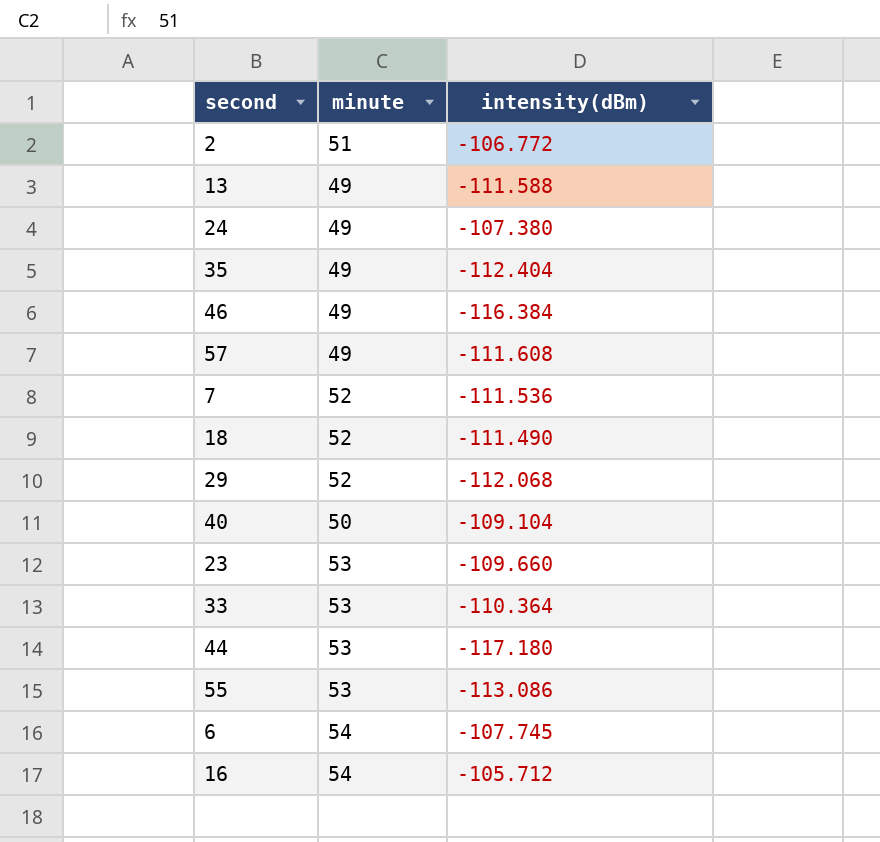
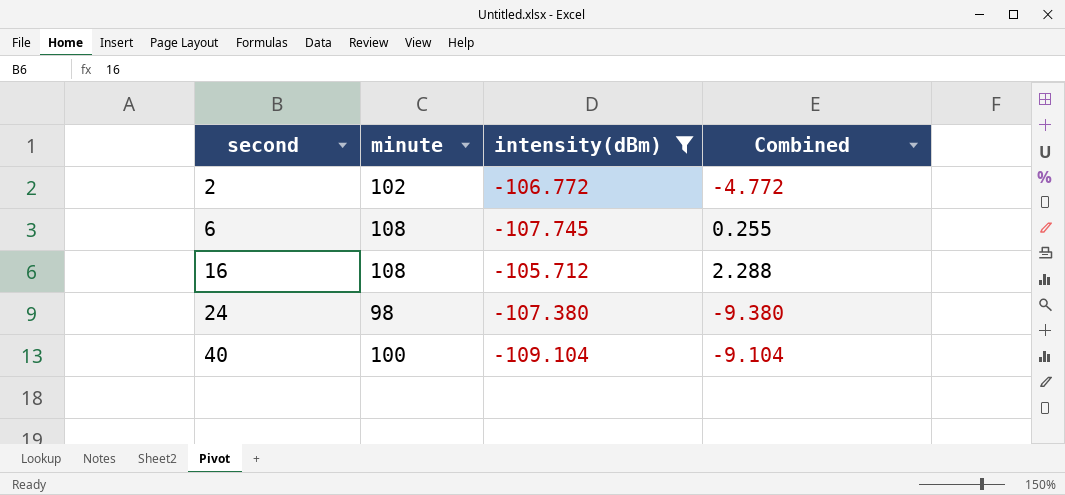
filter: none -> intensity(dBm) >= -109.104
row order: none -> second ascending
column Combined | formula: none -> [minute] + [intensity(dBm)]
2 | minute: 51 -> 102
6 | minute: 54 -> 108
16 | minute: 54 -> 108
24 | minute: 49 -> 98
40 | minute: 50 -> 100

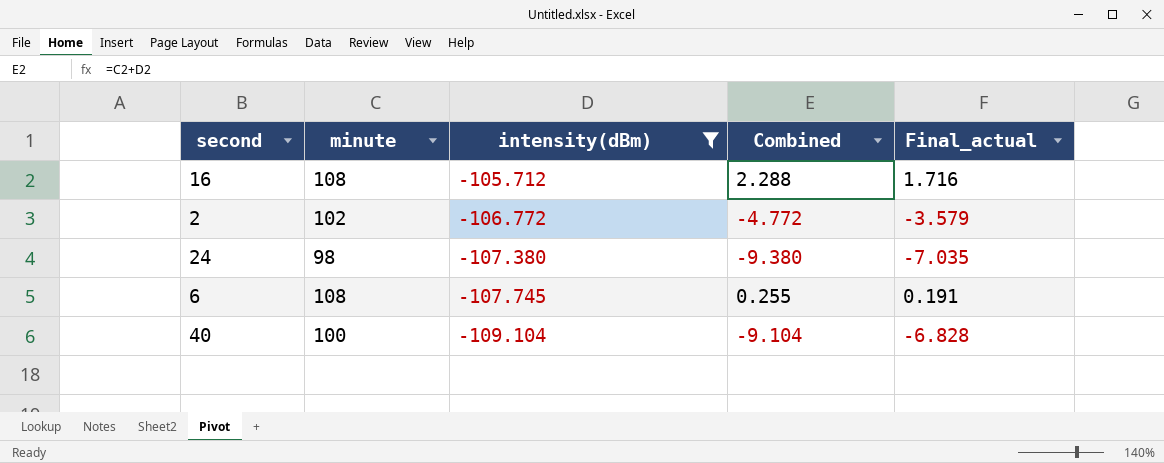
row order: second ascending -> intensity(dBm) descending
column Final_actual | formula: none -> [Combined] * 0.75

